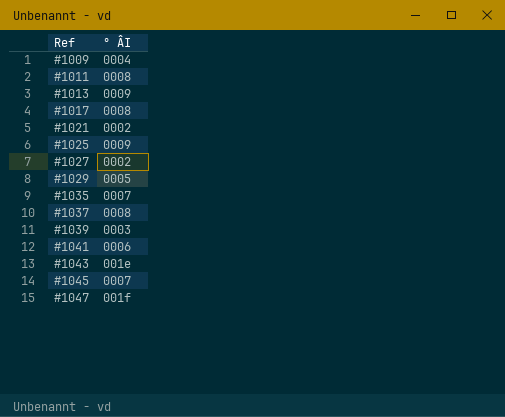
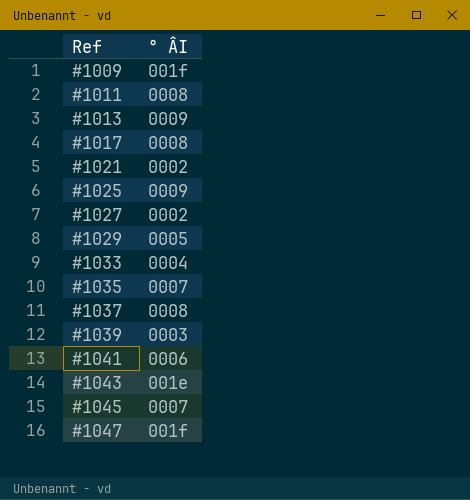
#1009 | ° ÂI: 0004 -> 001f
row #1033: none -> 0004

